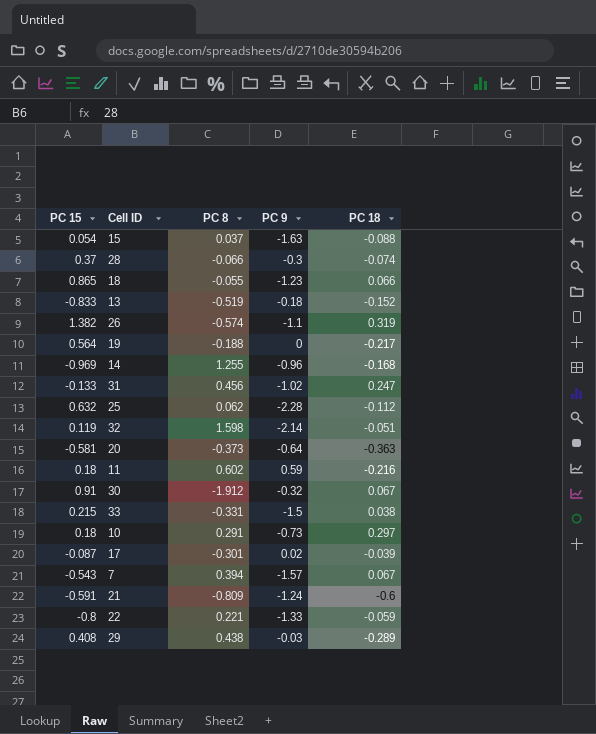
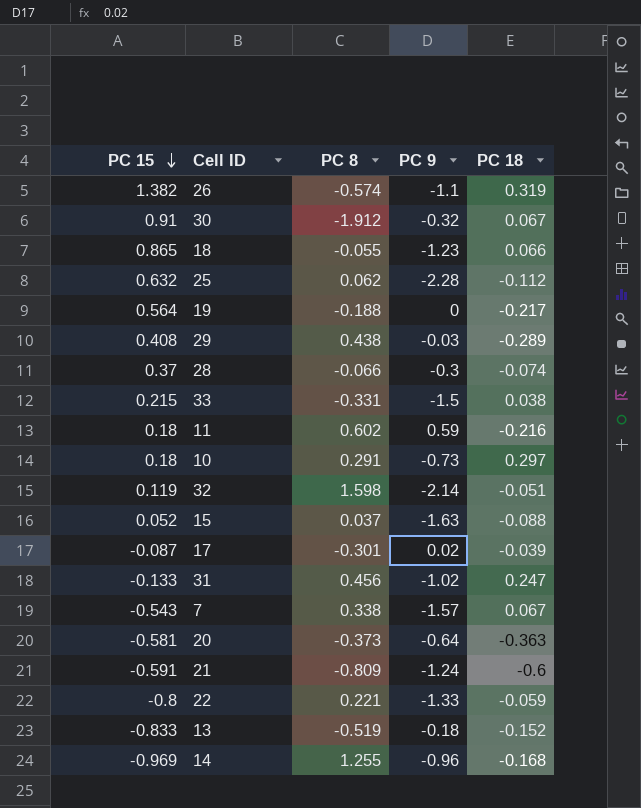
row order: none -> PC 15 descending
15 | PC 15: 0.054 -> 0.052
7 | PC 8: 0.394 -> 0.338

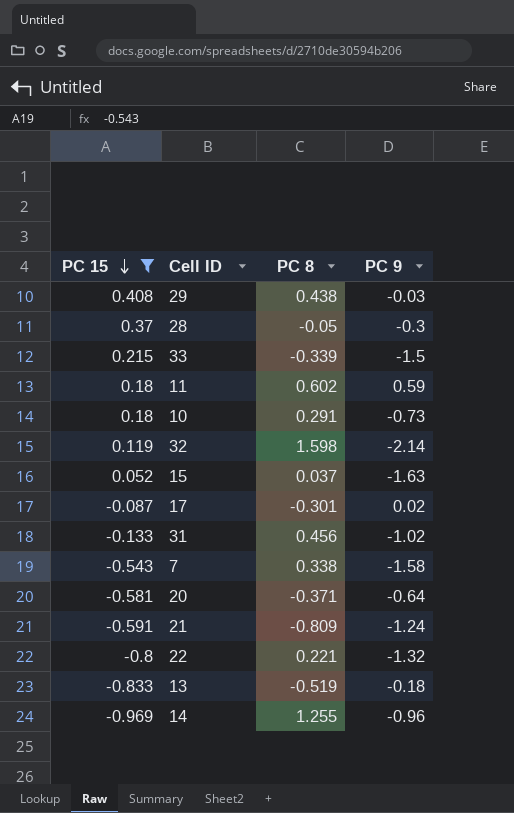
filter: none -> PC 15 <= 0.408
column PC 18 | position: 5 -> none
28 | PC 8: -0.066 -> -0.05
33 | PC 8: -0.331 -> -0.339
7 | PC 9: -1.57 -> -1.58
20 | PC 8: -0.373 -> -0.371
22 | PC 9: -1.33 -> -1.32

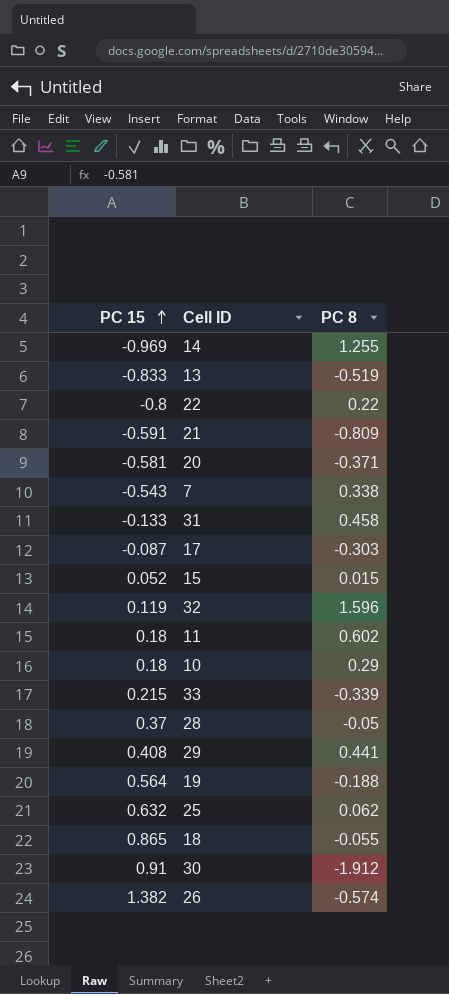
filter: PC 15 <= 0.408 -> none
row order: PC 15 descending -> PC 15 ascending
column PC 9 | position: 4 -> none
22 | PC 8: 0.221 -> 0.22
31 | PC 8: 0.456 -> 0.458
17 | PC 8: -0.301 -> -0.303
15 | PC 8: 0.037 -> 0.015
32 | PC 8: 1.598 -> 1.596
10 | PC 8: 0.291 -> 0.29
29 | PC 8: 0.438 -> 0.441

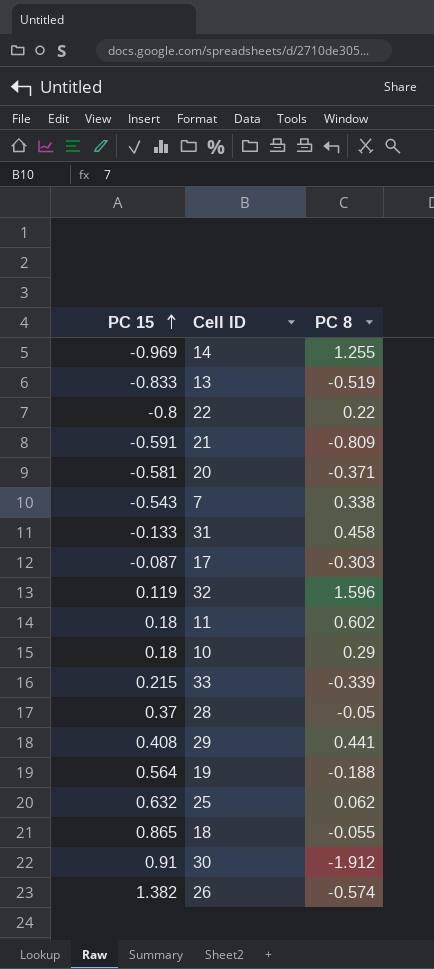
row 15: 0.052 | 0.015 -> none

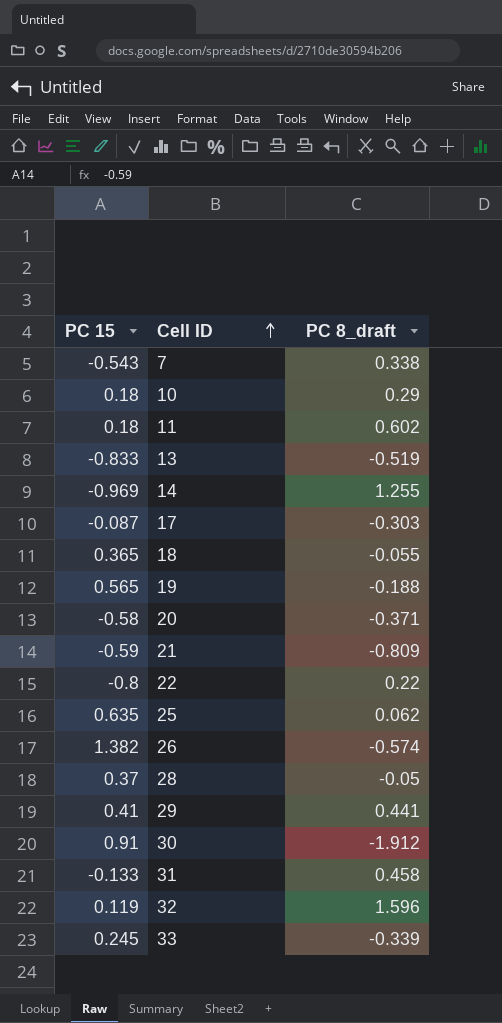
row order: PC 15 ascending -> Cell ID ascending
column name: PC 8 -> PC 8_draft
18 | PC 15: 0.865 -> 0.365
19 | PC 15: 0.564 -> 0.565
20 | PC 15: -0.581 -> -0.58
21 | PC 15: -0.591 -> -0.59
25 | PC 15: 0.632 -> 0.635
29 | PC 15: 0.408 -> 0.41
33 | PC 15: 0.215 -> 0.245

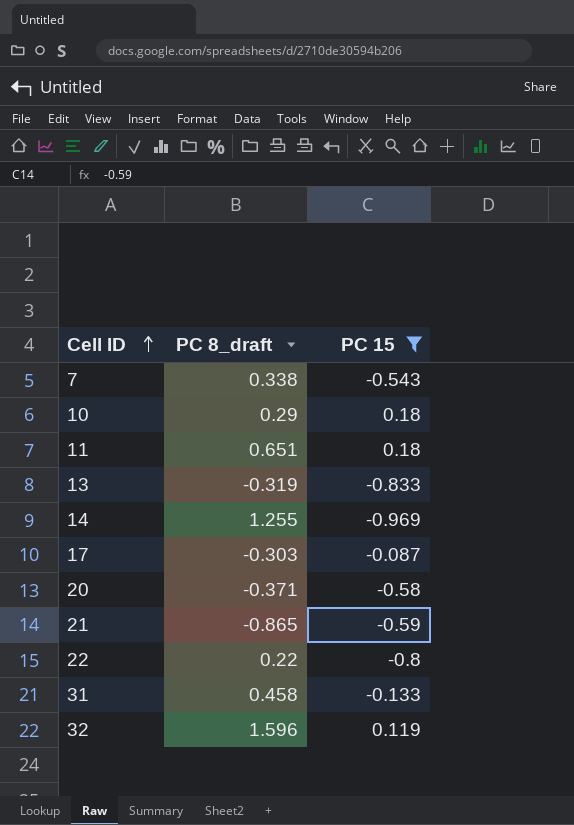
filter: none -> PC 15 <= 0.18
column PC 15 | position: 1 -> 3
11 | PC 8_draft: 0.602 -> 0.651
13 | PC 8_draft: -0.519 -> -0.319
21 | PC 8_draft: -0.809 -> -0.865

